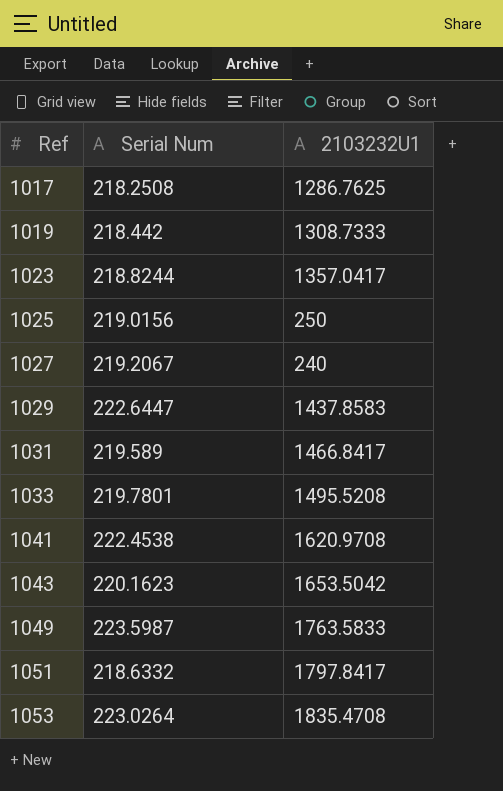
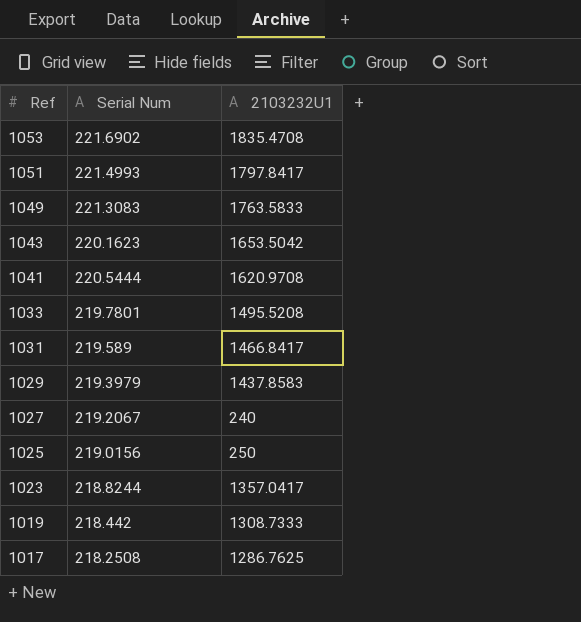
row order: Ref ascending -> Ref descending
1053 | Serial Num: 223.0264 -> 221.6902
1051 | Serial Num: 218.6332 -> 221.4993
1049 | Serial Num: 223.5987 -> 221.3083
1041 | Serial Num: 222.4538 -> 220.5444
1029 | Serial Num: 222.6447 -> 219.3979

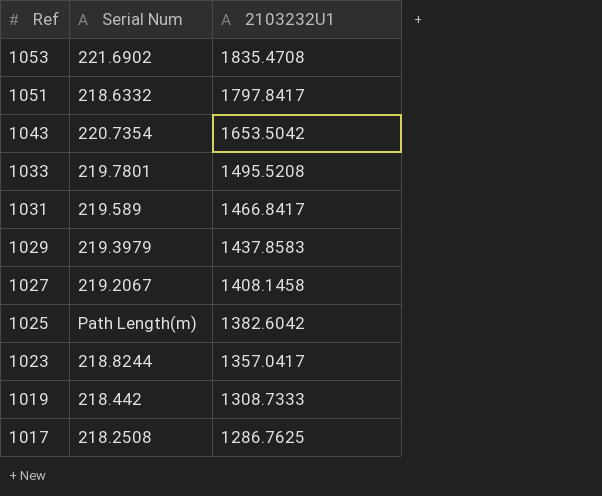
row 1049: 221.3083 | 1763.5833 -> none
row 1041: 220.5444 | 1620.9708 -> none
1051 | Serial Num: 221.4993 -> 218.6332
1043 | Serial Num: 220.1623 -> 220.7354
1027 | 2103232U1: 240 -> 1408.1458
1025 | Serial Num: 219.0156 -> Path Length(m)
1025 | 2103232U1: 250 -> 1382.6042

